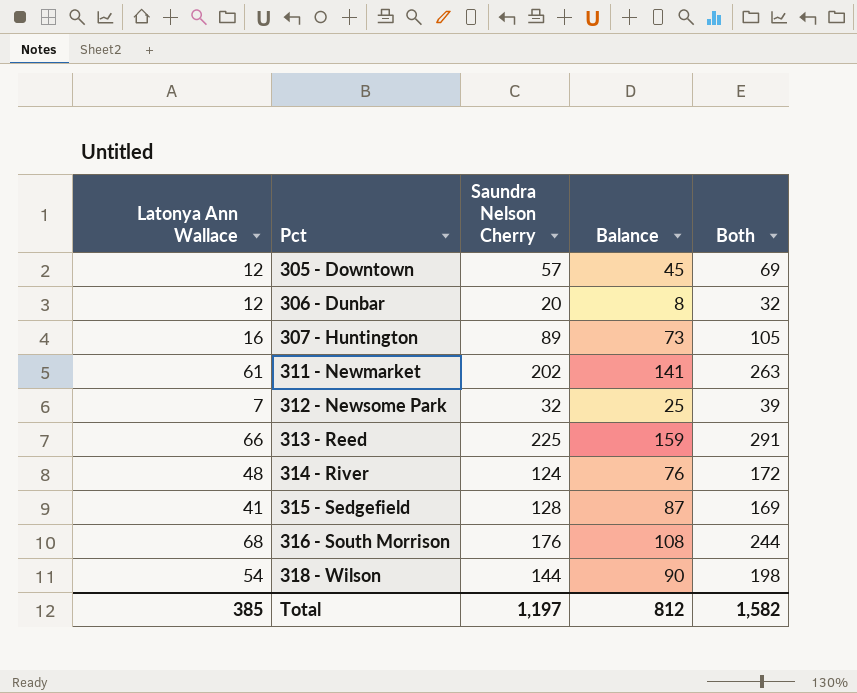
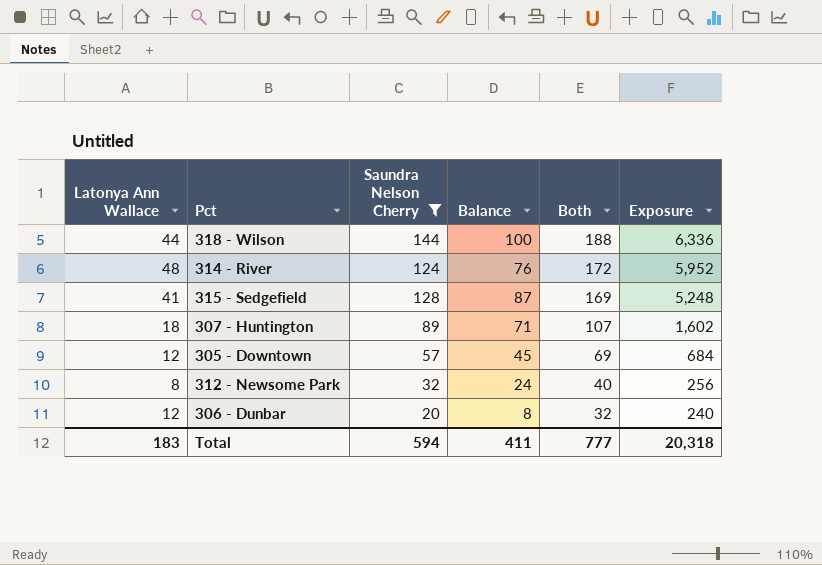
filter: none -> Saundra Nelson Cherry <= 144
row order: Pct ascending -> Both descending
column Exposure | formula: none -> [Latonya Ann Wallace] * [Saundra Nelson Cherry]
318 - Wilson | Latonya Ann Wallace: 54 -> 44
318 - Wilson | Balance: 90 -> 100
318 - Wilson | Both: 198 -> 188
307 - Huntington | Latonya Ann Wallace: 16 -> 18
307 - Huntington | Balance: 73 -> 71
307 - Huntington | Both: 105 -> 107
312 - Newsome Park | Latonya Ann Wallace: 7 -> 8
312 - Newsome Park | Balance: 25 -> 24
312 - Newsome Park | Both: 39 -> 40
Total | Latonya Ann Wallace: 385 -> 183
Total | Saundra Nelson Cherry: 1,197 -> 594
Total | Balance: 812 -> 411
Total | Both: 1,582 -> 777

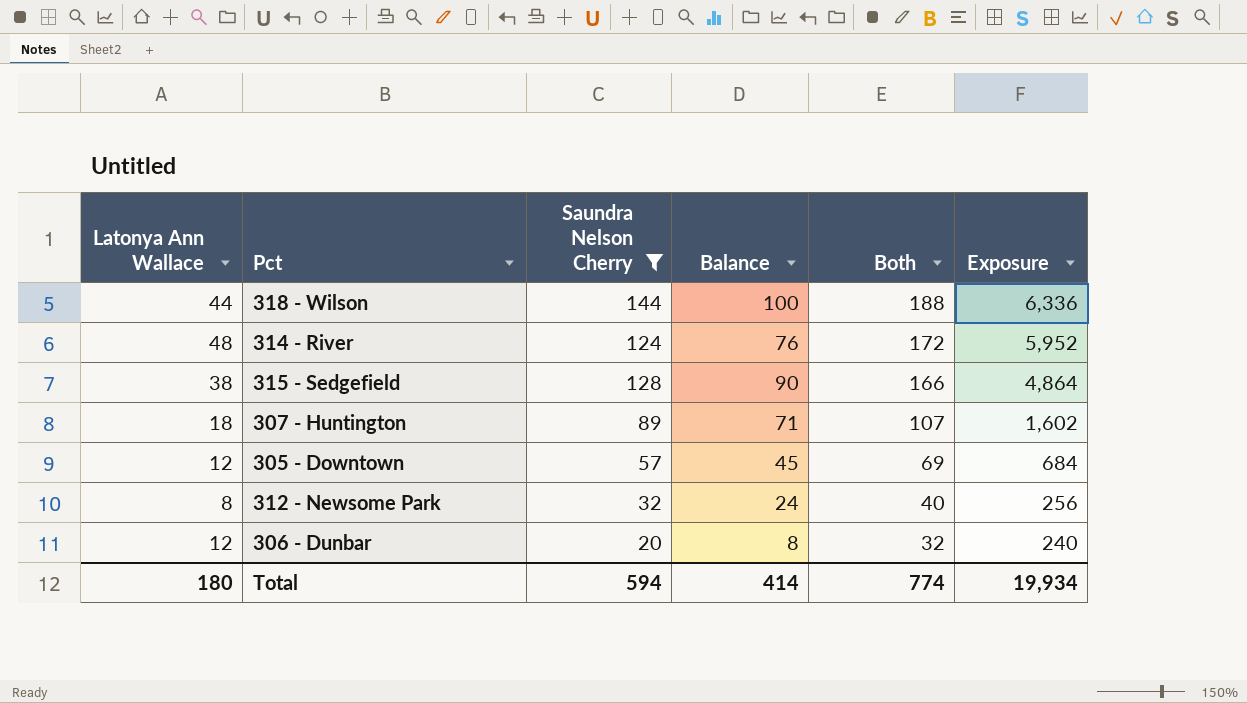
315 - Sedgefield | Latonya Ann Wallace: 41 -> 38
315 - Sedgefield | Balance: 87 -> 90
315 - Sedgefield | Both: 169 -> 166
315 - Sedgefield | Exposure: 5,248 -> 4,864
Total | Latonya Ann Wallace: 183 -> 180
Total | Balance: 411 -> 414
Total | Both: 777 -> 774
Total | Exposure: 20,318 -> 19,934

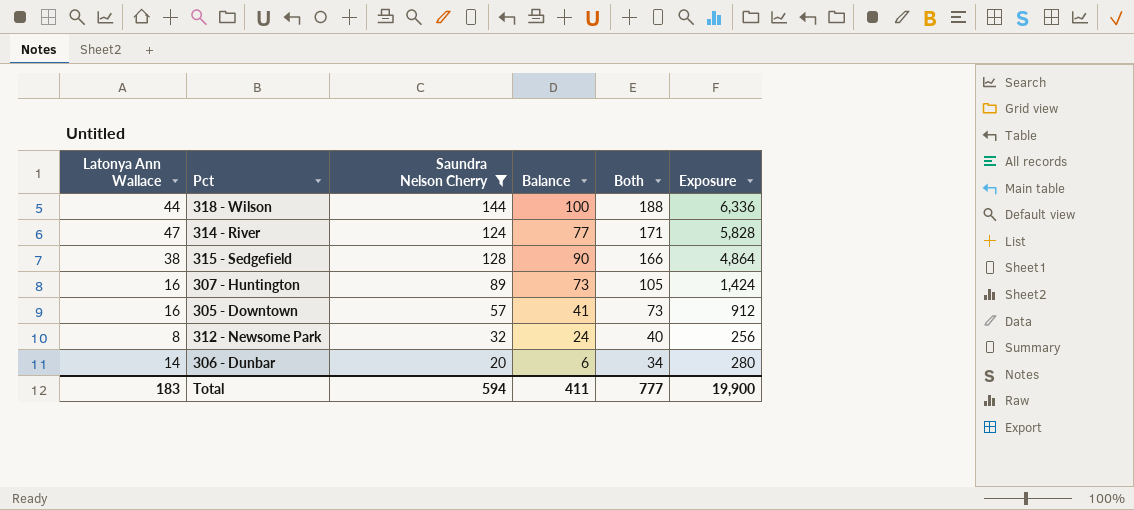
314 - River | Latonya Ann Wallace: 48 -> 47
314 - River | Balance: 76 -> 77
314 - River | Both: 172 -> 171
314 - River | Exposure: 5,952 -> 5,828
307 - Huntington | Latonya Ann Wallace: 18 -> 16
307 - Huntington | Balance: 71 -> 73
307 - Huntington | Both: 107 -> 105
307 - Huntington | Exposure: 1,602 -> 1,424
305 - Downtown | Latonya Ann Wallace: 12 -> 16
305 - Downtown | Balance: 45 -> 41
305 - Downtown | Both: 69 -> 73
305 - Downtown | Exposure: 684 -> 912
306 - Dunbar | Latonya Ann Wallace: 12 -> 14
306 - Dunbar | Balance: 8 -> 6
306 - Dunbar | Both: 32 -> 34
306 - Dunbar | Exposure: 240 -> 280
Total | Latonya Ann Wallace: 180 -> 183
Total | Balance: 414 -> 411
Total | Both: 774 -> 777
Total | Exposure: 19,934 -> 19,900

